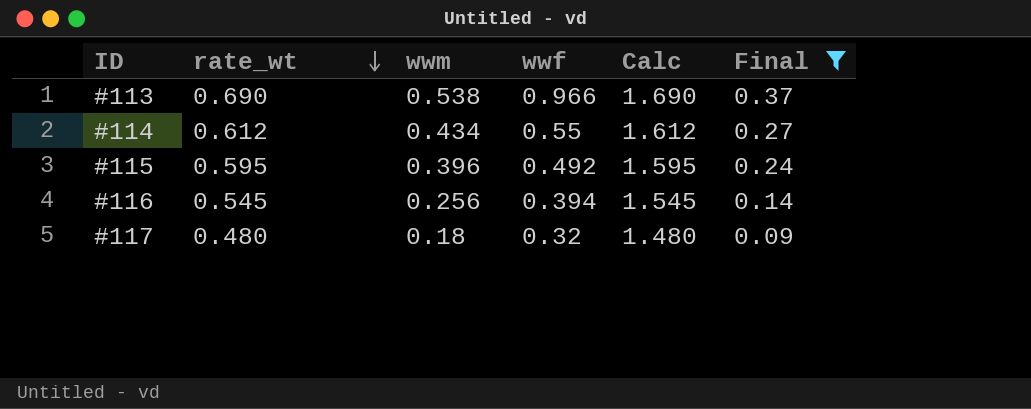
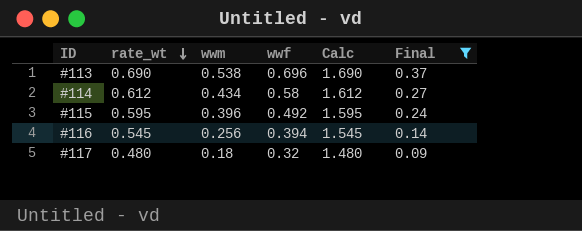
#113 | wwf: 0.966 -> 0.696
#114 | wwf: 0.55 -> 0.58

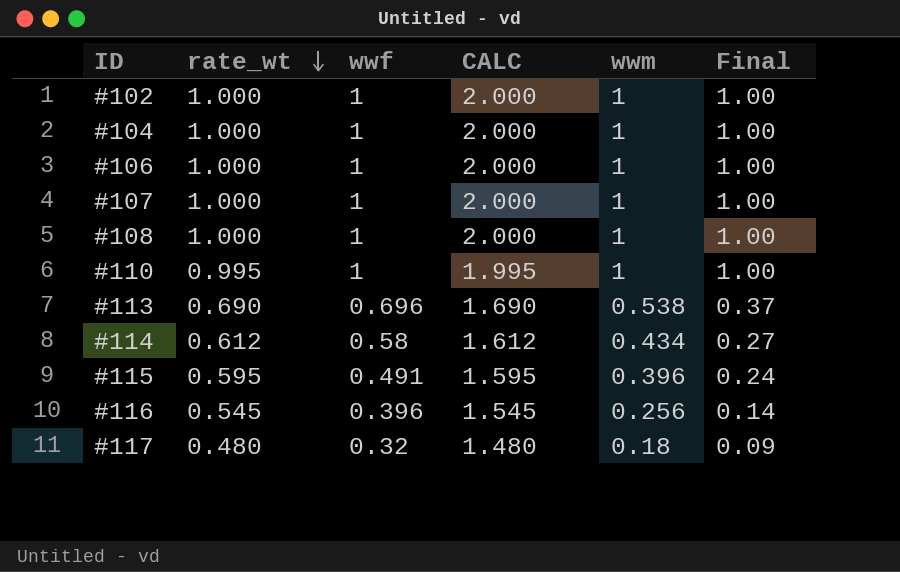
filter: Final != 1.00 -> none
column name: Calc -> CALC
column wwm | position: 3 -> 5
#115 | wwf: 0.492 -> 0.491
#116 | wwf: 0.394 -> 0.396

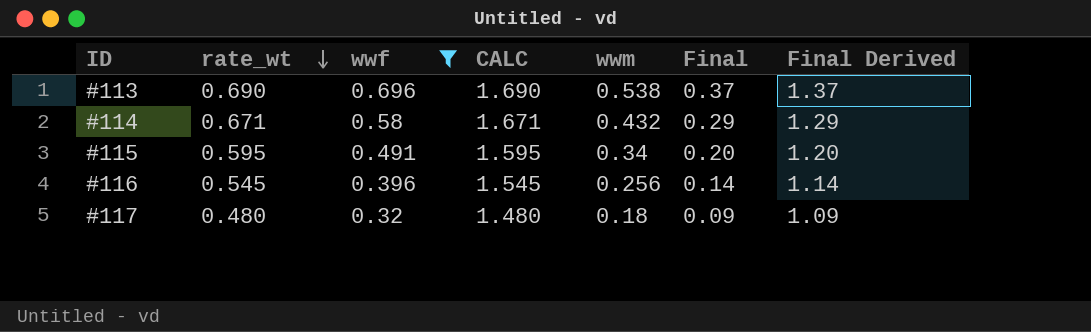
filter: none -> wwf != 1
column Final Derived | formula: none -> [Final] + 1
#114 | rate_wt: 0.612 -> 0.671
#114 | CALC: 1.612 -> 1.671
#114 | wwm: 0.434 -> 0.432
#114 | Final: 0.27 -> 0.29
#115 | wwm: 0.396 -> 0.34
#115 | Final: 0.24 -> 0.20

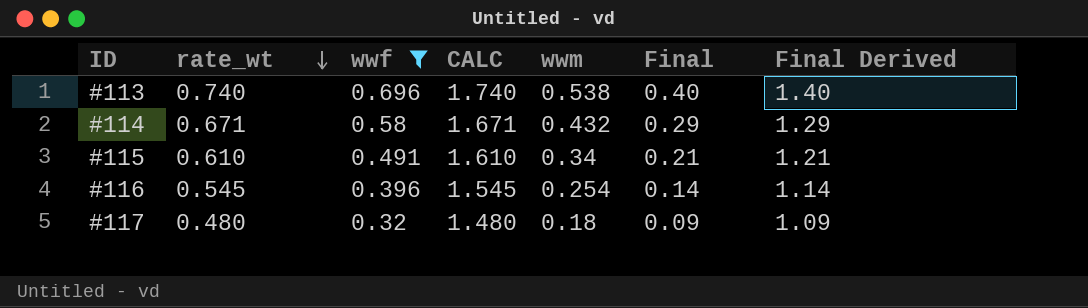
#113 | rate_wt: 0.690 -> 0.740
#113 | CALC: 1.690 -> 1.740
#113 | Final: 0.37 -> 0.40
#113 | Final Derived: 1.37 -> 1.40
#115 | rate_wt: 0.595 -> 0.610
#115 | CALC: 1.595 -> 1.610
#115 | Final: 0.20 -> 0.21
#115 | Final Derived: 1.20 -> 1.21
#116 | wwm: 0.256 -> 0.254

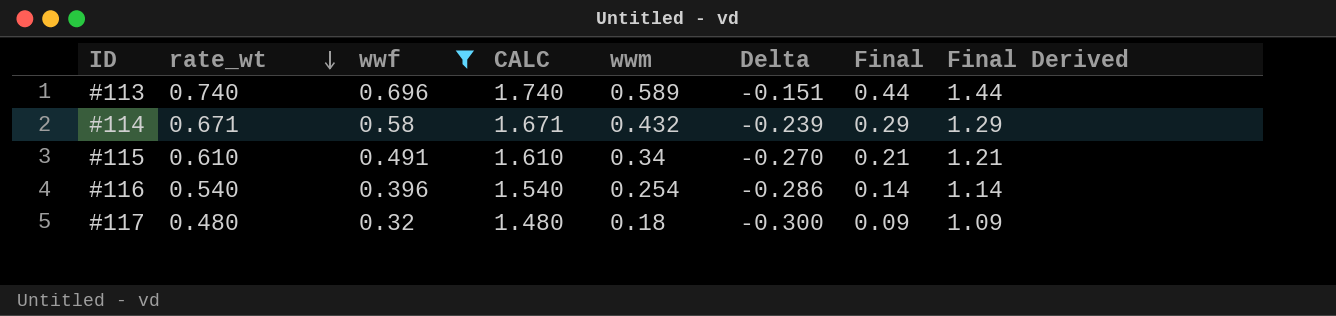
column Delta | formula: none -> [wwm] - [rate_wt]
#113 | wwm: 0.538 -> 0.589
#113 | Final: 0.40 -> 0.44
#113 | Final Derived: 1.40 -> 1.44
#116 | rate_wt: 0.545 -> 0.540
#116 | CALC: 1.545 -> 1.540

